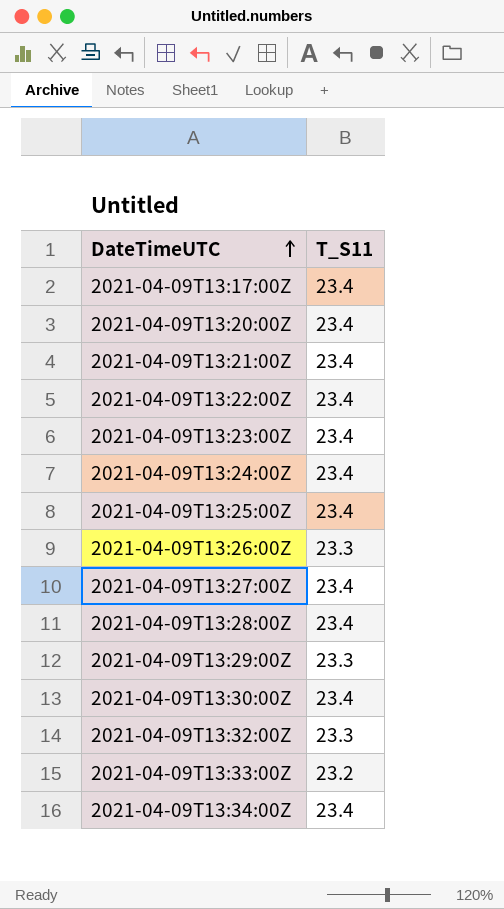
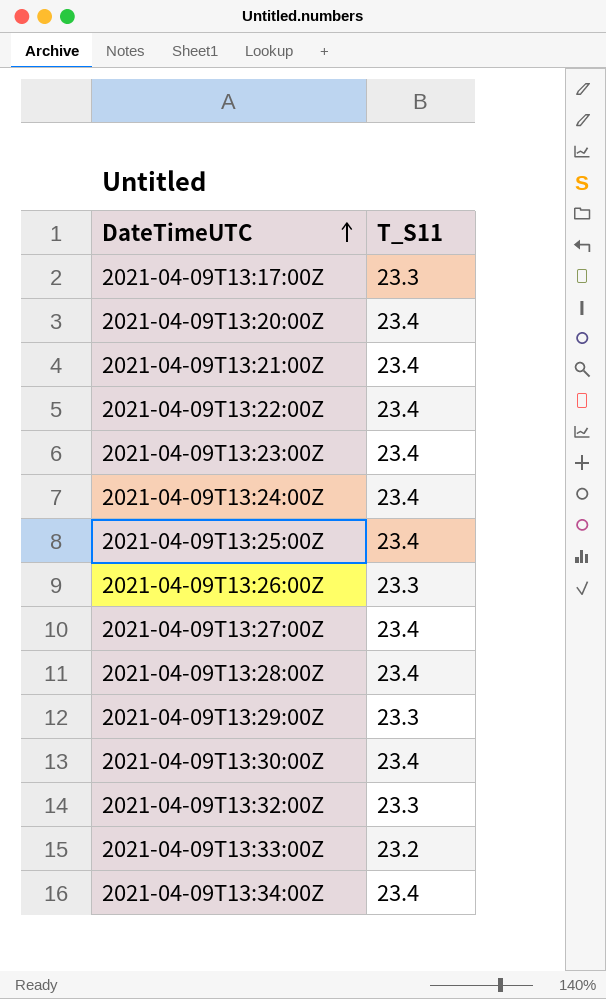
2021-04-09T13:17:00Z | T_S11: 23.4 -> 23.3

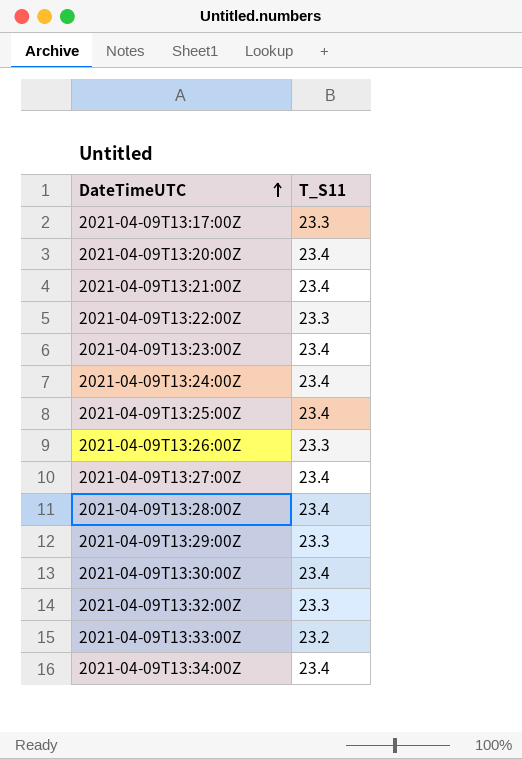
2021-04-09T13:22:00Z | T_S11: 23.4 -> 23.3

